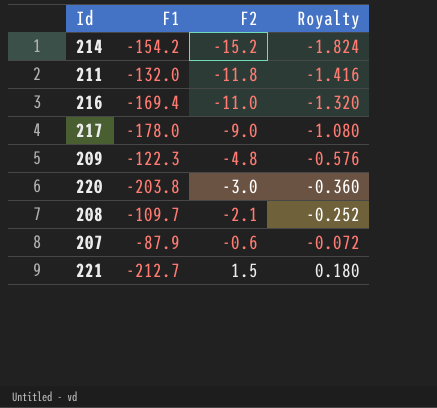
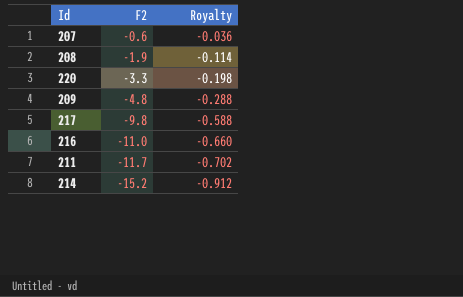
row order: F2 ascending -> F2 descending
column F1 | position: 2 -> none
column Royalty | formula: [F2] * 0.12 -> [F2] * 0.06
row 221: -212.7 | 1.5 | 0.180 -> none
208 | F2: -2.1 -> -1.9
220 | F2: -3.0 -> -3.3
217 | F2: -9.0 -> -9.8
211 | F2: -11.8 -> -11.7

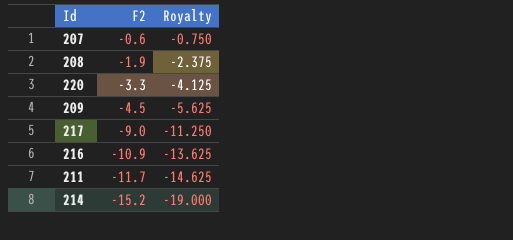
column Royalty | formula: [F2] * 0.06 -> [F2] * 1.25
209 | F2: -4.8 -> -4.5
217 | F2: -9.8 -> -9.0
216 | F2: -11.0 -> -10.9

